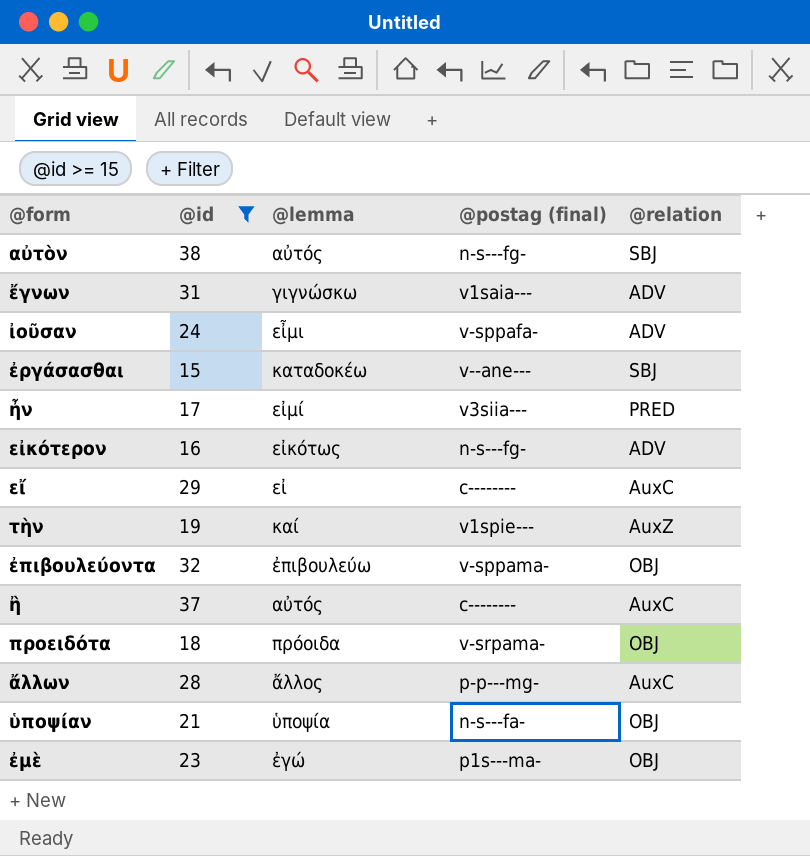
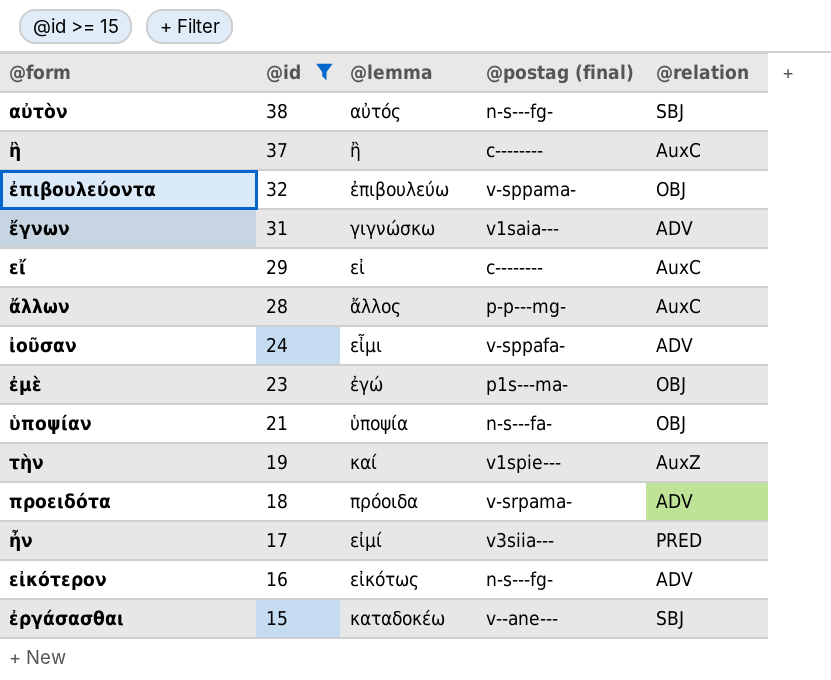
row order: none -> @id descending
ἢ | @lemma: αὐτός -> ἢ
προειδότα | @relation: OBJ -> ADV

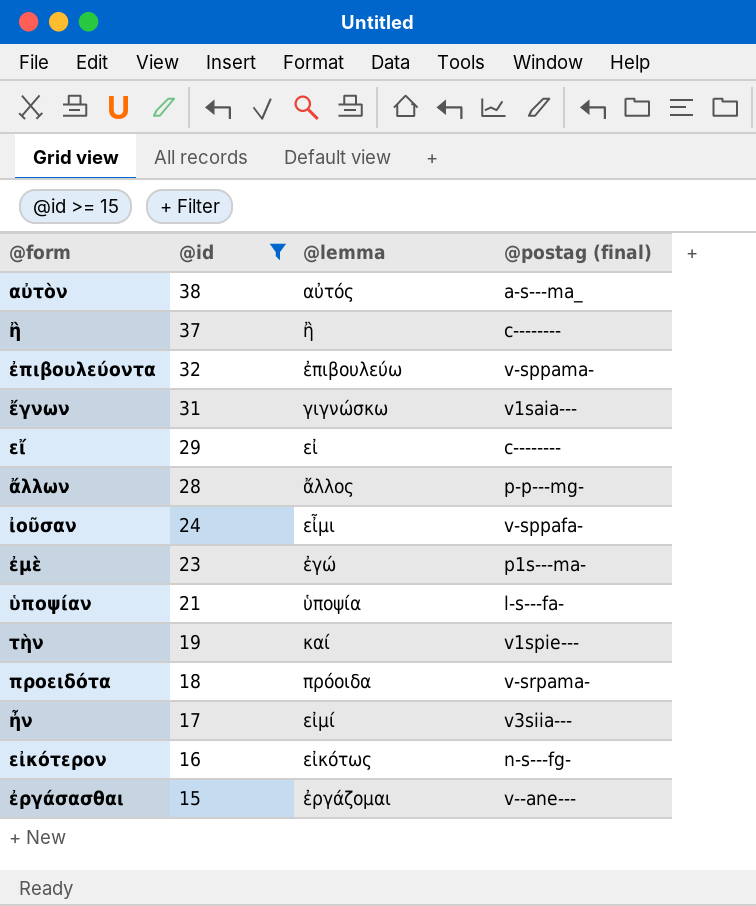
column @relation | position: 5 -> none
αὐτὸν | @postag (final): n-s---fg- -> a-s---ma_
ὑποψίαν | @postag (final): n-s---fa- -> l-s---fa-
ἐργάσασθαι | @lemma: καταδοκέω -> ἐργάζομαι

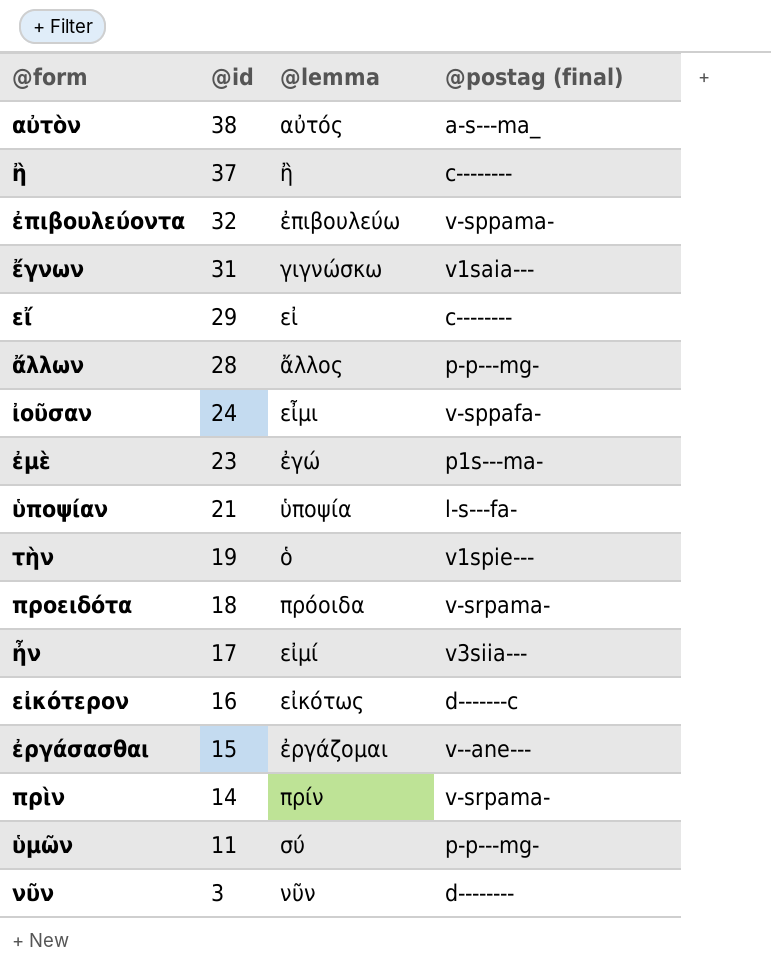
filter: @id >= 15 -> none
τὴν | @lemma: καί -> ὁ
εἰκότερον | @postag (final): n-s---fg- -> d-------c

